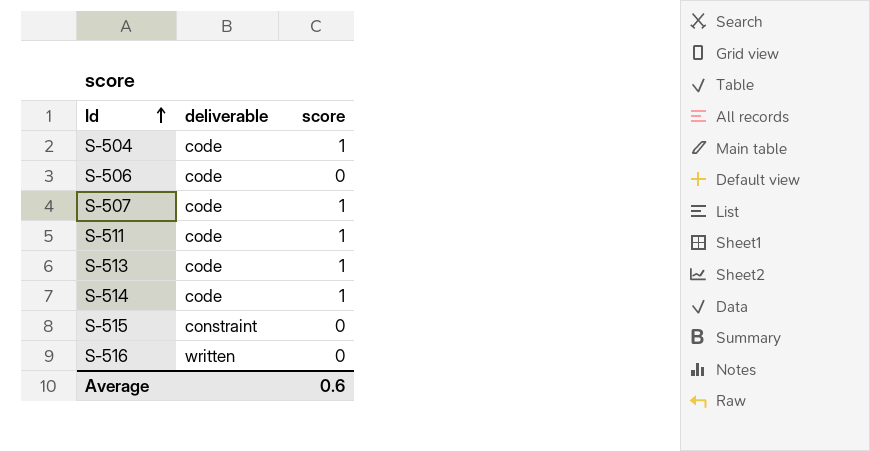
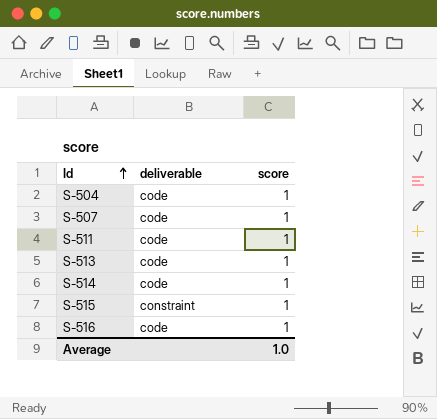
row S-506: code | 0 -> none
S-515 | score: 0 -> 1
S-516 | deliverable: written -> code
S-516 | score: 0 -> 1
Average | score: 0.6 -> 1.0

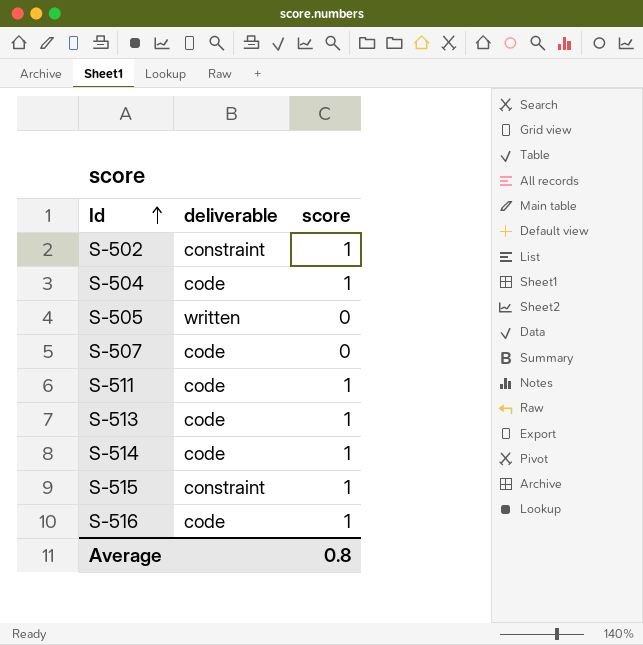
row S-502: none -> constraint | 1
row S-505: none -> written | 0
S-507 | score: 1 -> 0
Average | score: 1.0 -> 0.8

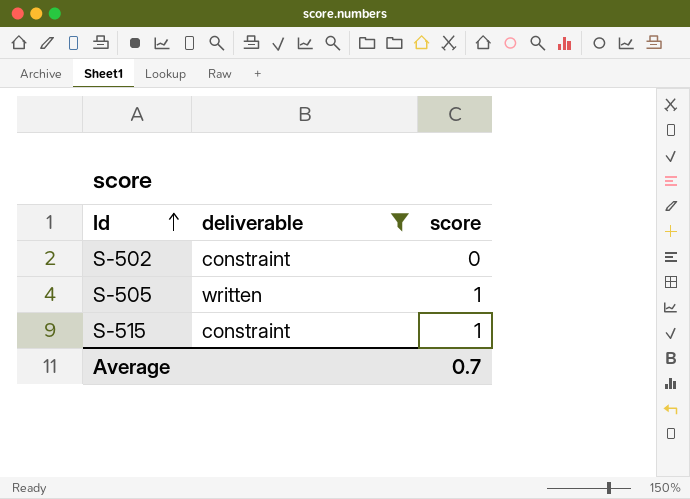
filter: none -> deliverable != code
S-502 | score: 1 -> 0
S-505 | score: 0 -> 1
Average | score: 0.8 -> 0.7

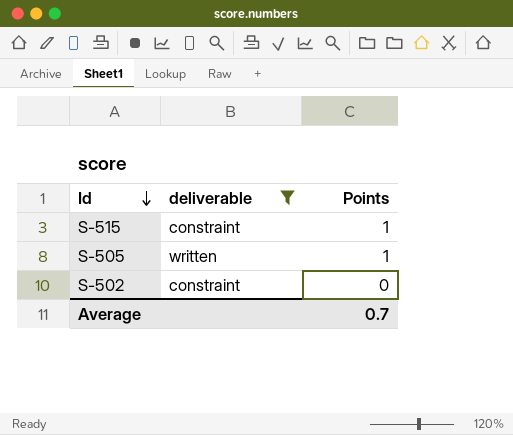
row order: Id ascending -> Id descending
column name: score -> Points

